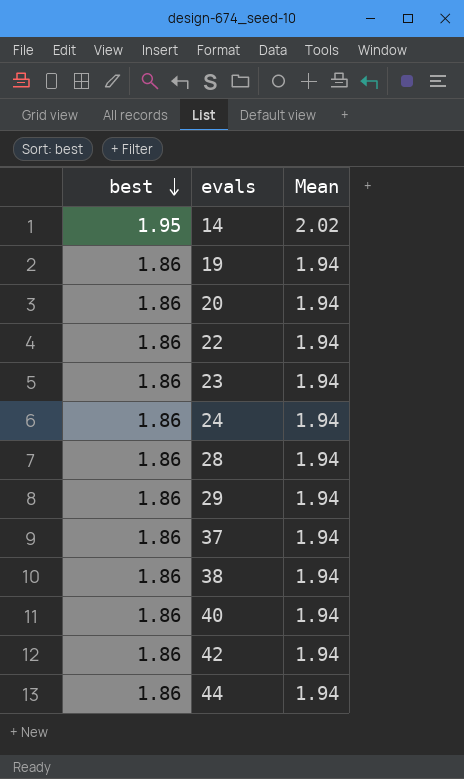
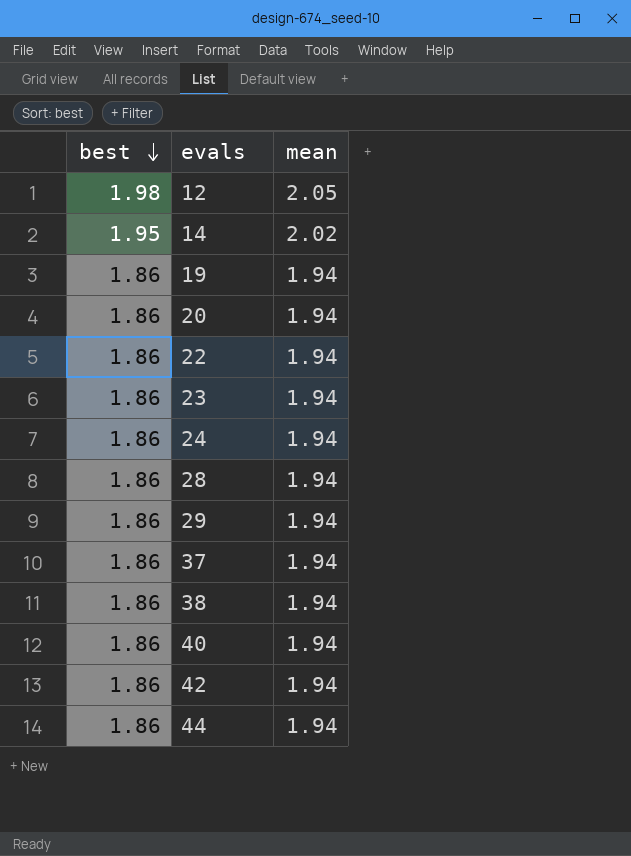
column name: Mean -> mean
row 12: none -> 1.98 | 2.05

